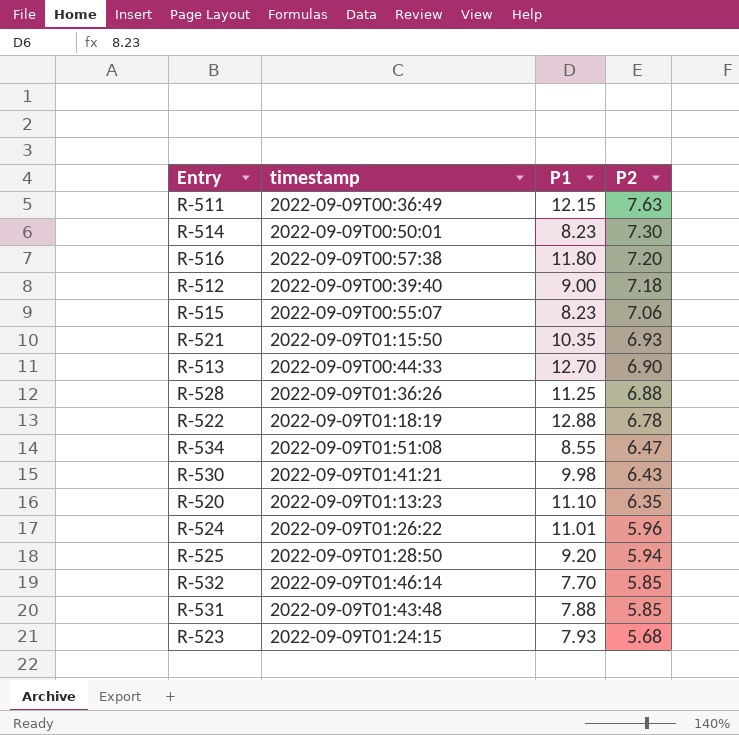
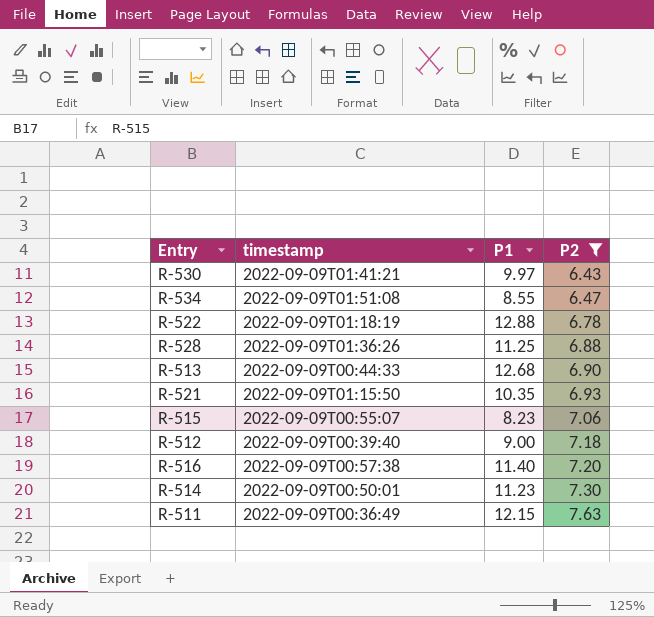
filter: none -> P2 >= 6.43
row order: P2 descending -> P2 ascending
R-530 | P1: 9.98 -> 9.97
R-513 | P1: 12.70 -> 12.68
R-516 | P1: 11.80 -> 11.40
R-514 | P1: 8.23 -> 11.23

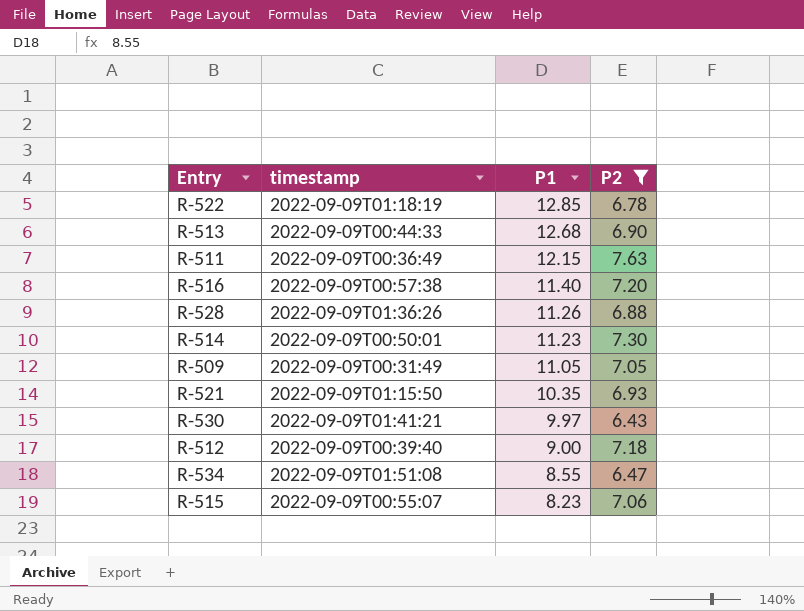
row order: P2 ascending -> P1 descending
R-522 | P1: 12.88 -> 12.85
R-528 | P1: 11.25 -> 11.26
row R-509: none -> 2022-09-09T00:31:49 | 11.05 | 7.05

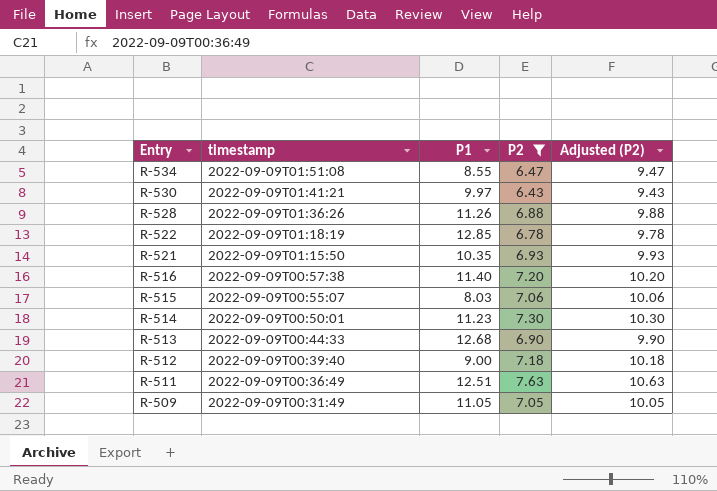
row order: P1 descending -> Entry descending
column Adjusted (P2) | formula: none -> [P2] + 3
R-515 | P1: 8.23 -> 8.03
R-511 | P1: 12.15 -> 12.51

